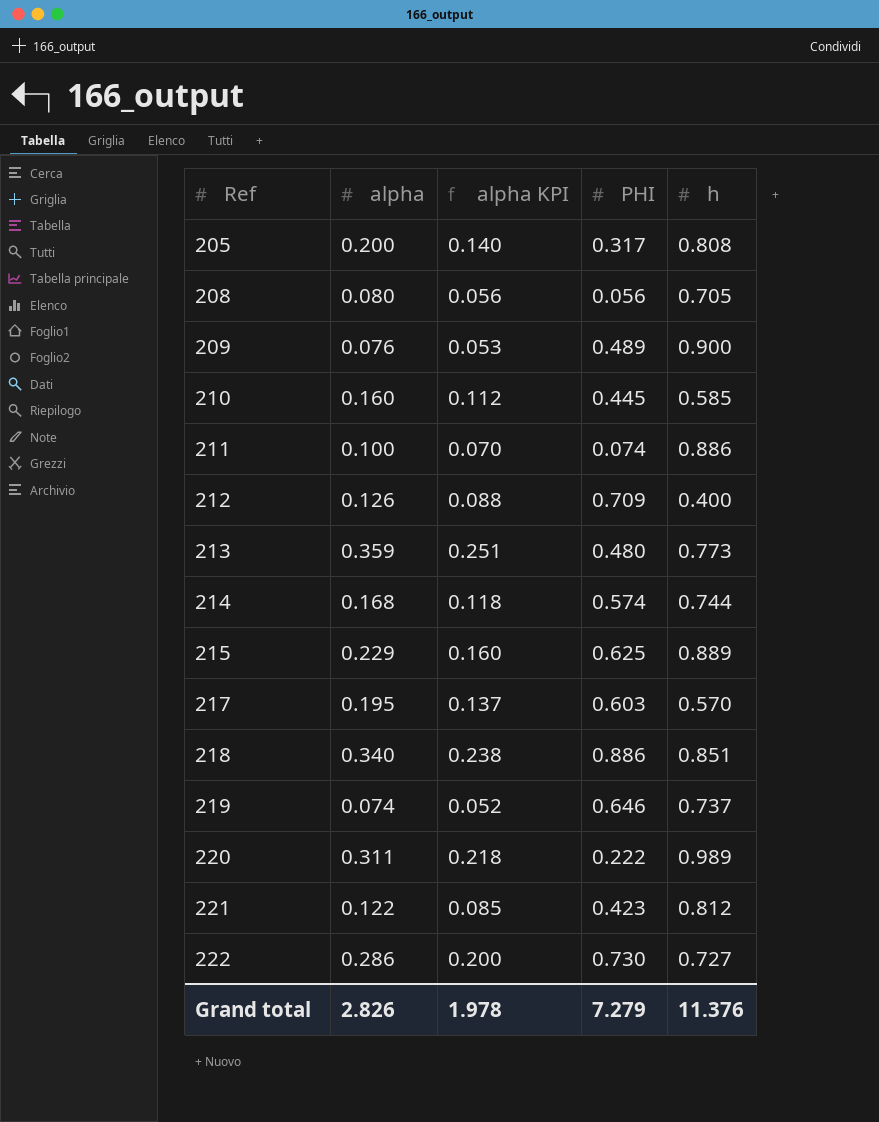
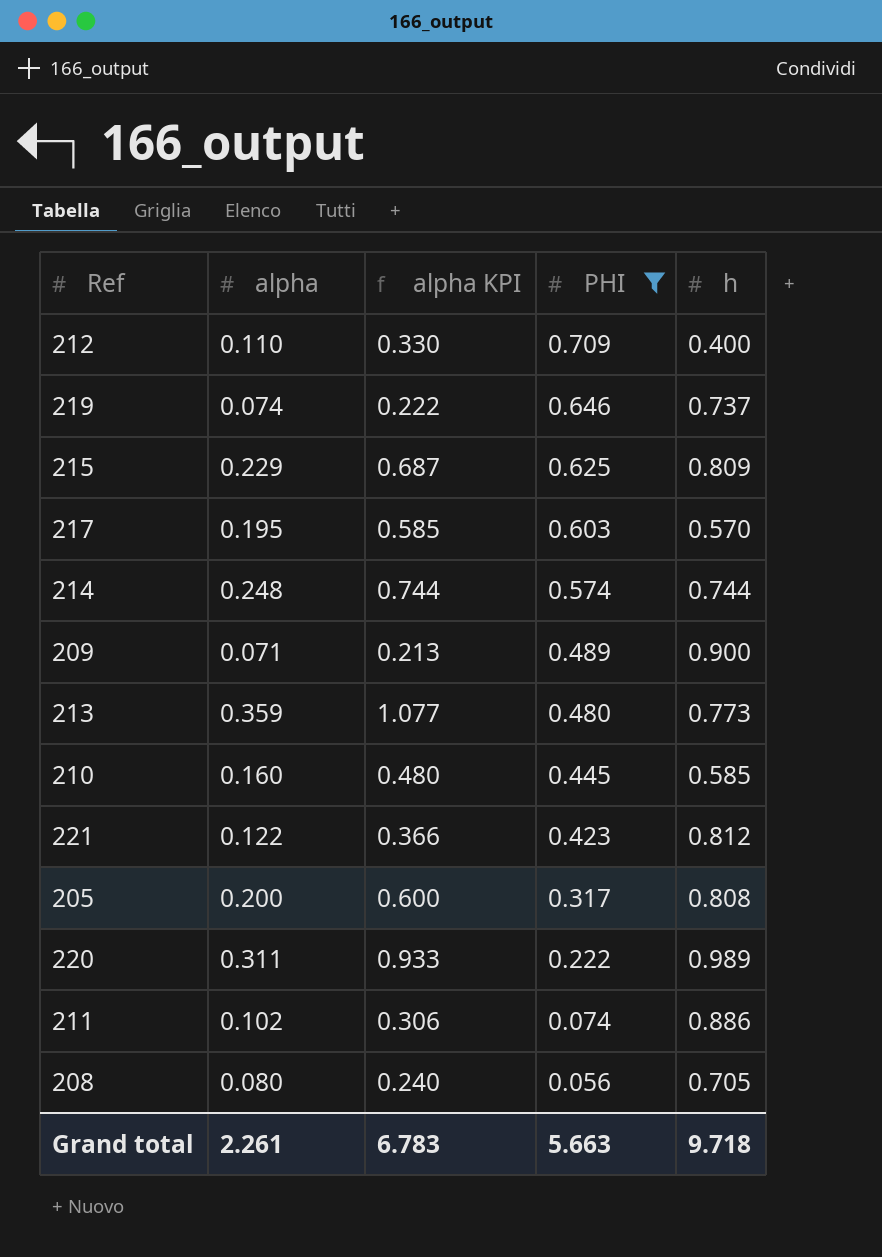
filter: none -> PHI <= 0.709
row order: Ref ascending -> PHI descending
column alpha KPI | formula: [alpha] * 0.7 -> [alpha] * 3
212 | alpha: 0.126 -> 0.110
215 | h: 0.889 -> 0.809
214 | alpha: 0.168 -> 0.248
209 | alpha: 0.076 -> 0.071
211 | alpha: 0.100 -> 0.102
Grand total | alpha: 2.826 -> 2.261
Grand total | alpha KPI: 1.978 -> 6.783
Grand total | PHI: 7.279 -> 5.663
Grand total | h: 11.376 -> 9.718

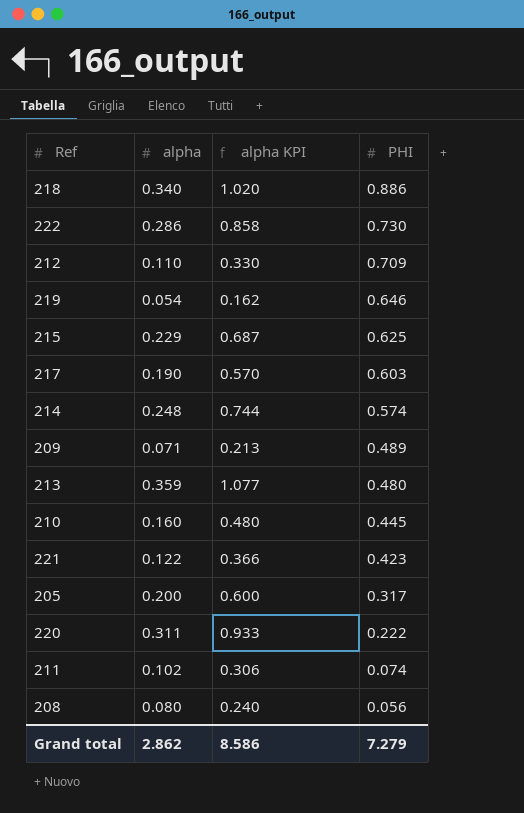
filter: PHI <= 0.709 -> none
column h | position: 5 -> none
219 | alpha: 0.074 -> 0.054
219 | alpha KPI: 0.222 -> 0.162
217 | alpha: 0.195 -> 0.190
217 | alpha KPI: 0.585 -> 0.570
Grand total | alpha: 2.261 -> 2.862
Grand total | alpha KPI: 6.783 -> 8.586
Grand total | PHI: 5.663 -> 7.279

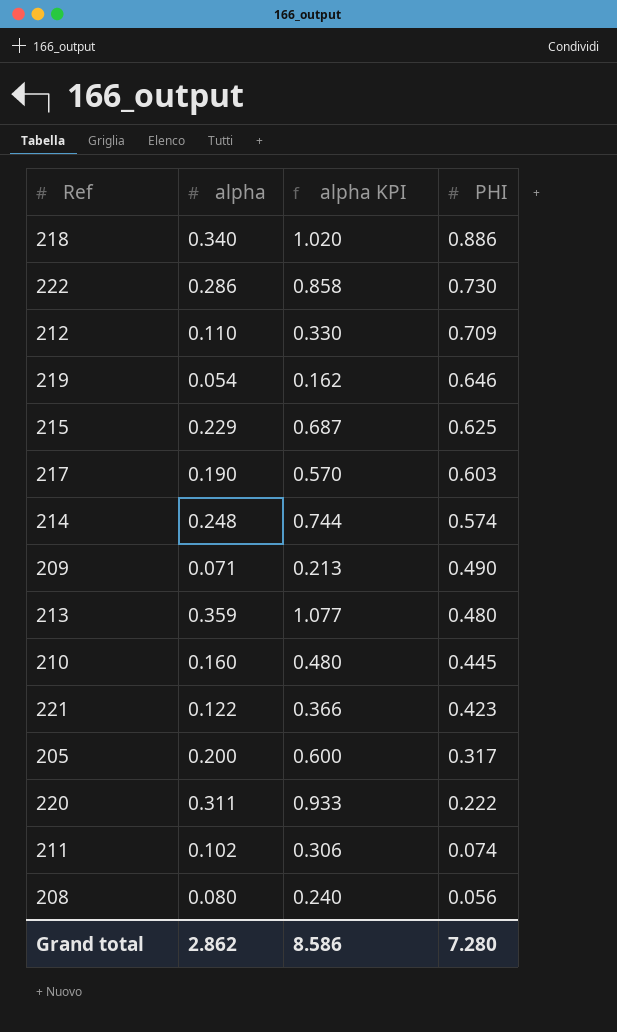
209 | PHI: 0.489 -> 0.490
Grand total | PHI: 7.279 -> 7.280

